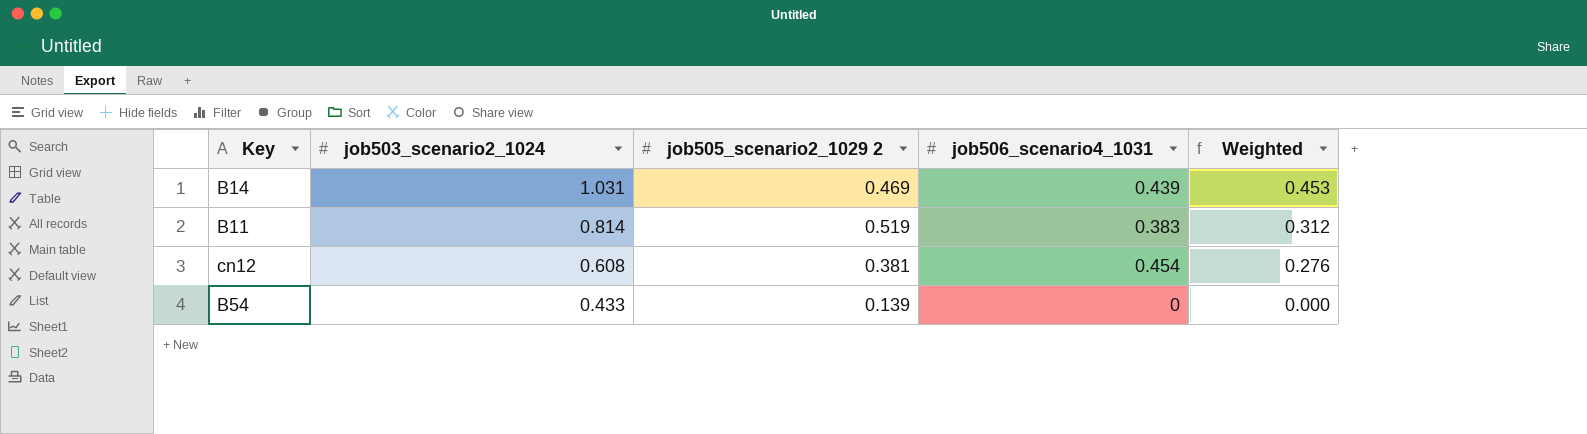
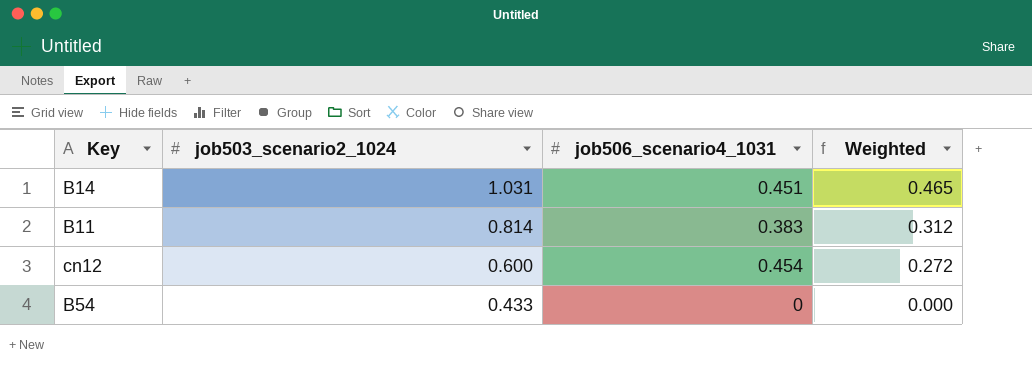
column job505_scenario2_1029 2 | position: 3 -> none
B14 | job506_scenario4_1031: 0.439 -> 0.451
B14 | Weighted: 0.453 -> 0.465
cn12 | job503_scenario2_1024: 0.608 -> 0.600
cn12 | Weighted: 0.276 -> 0.272

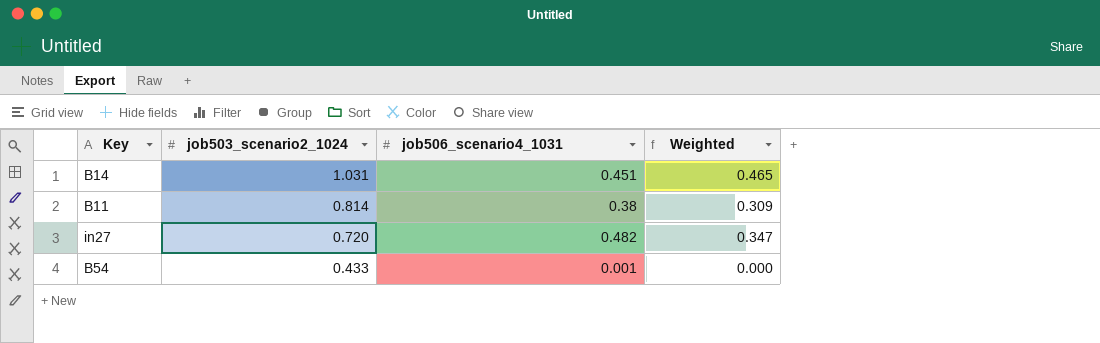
row cn12: 0.600 | 0.454 | 0.272 -> none
B11 | job506_scenario4_1031: 0.383 -> 0.38
B11 | Weighted: 0.312 -> 0.309
row in27: none -> 0.720 | 0.482 | 0.347
B54 | job506_scenario4_1031: 0 -> 0.001

